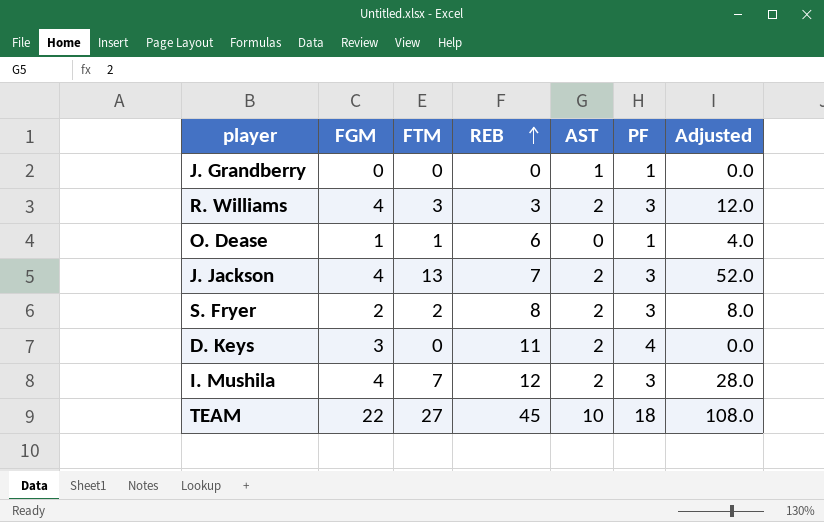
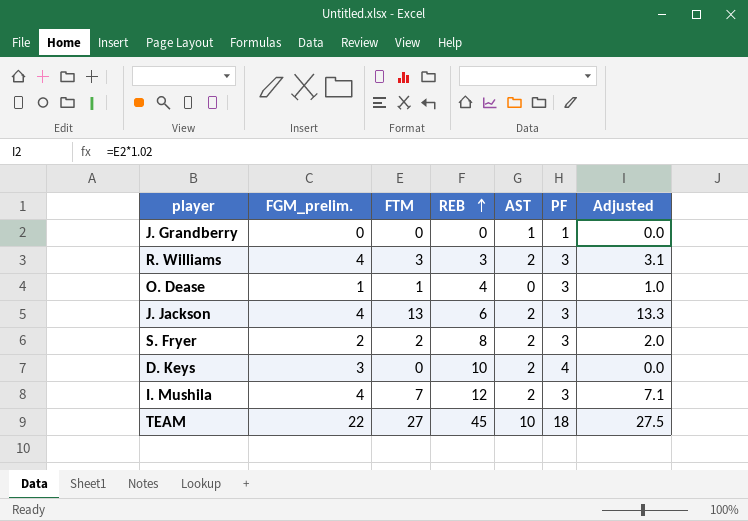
column name: FGM -> FGM_prelim.
column Adjusted | formula: [FTM] * 4 -> [FTM] * 1.02
O. Dease | REB: 6 -> 4
O. Dease | PF: 1 -> 3
J. Jackson | REB: 7 -> 6
D. Keys | REB: 11 -> 10

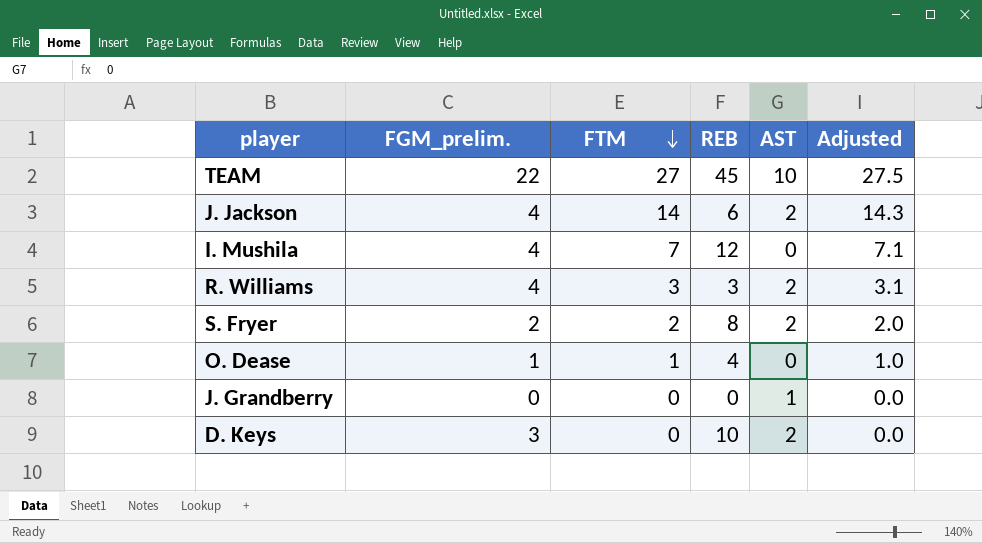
row order: REB ascending -> FTM descending
column PF | position: 6 -> none
J. Jackson | FTM: 13 -> 14
J. Jackson | Adjusted: 13.3 -> 14.3
I. Mushila | AST: 2 -> 0

